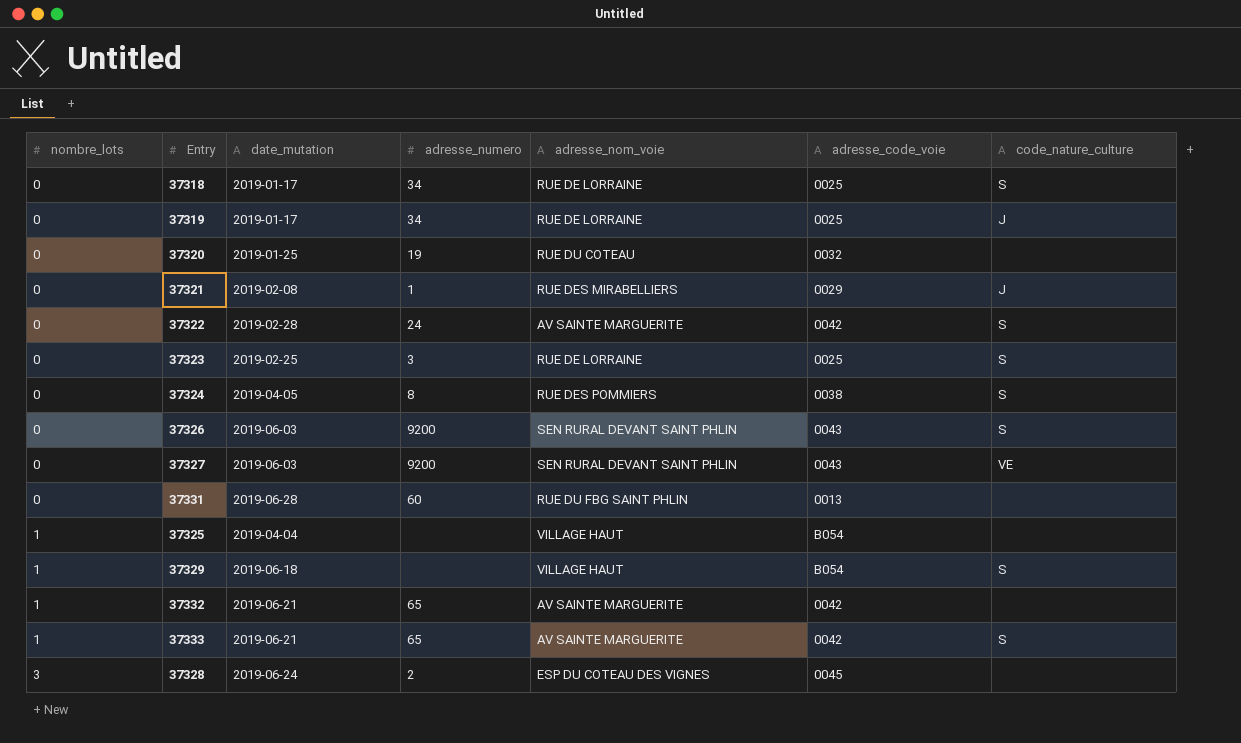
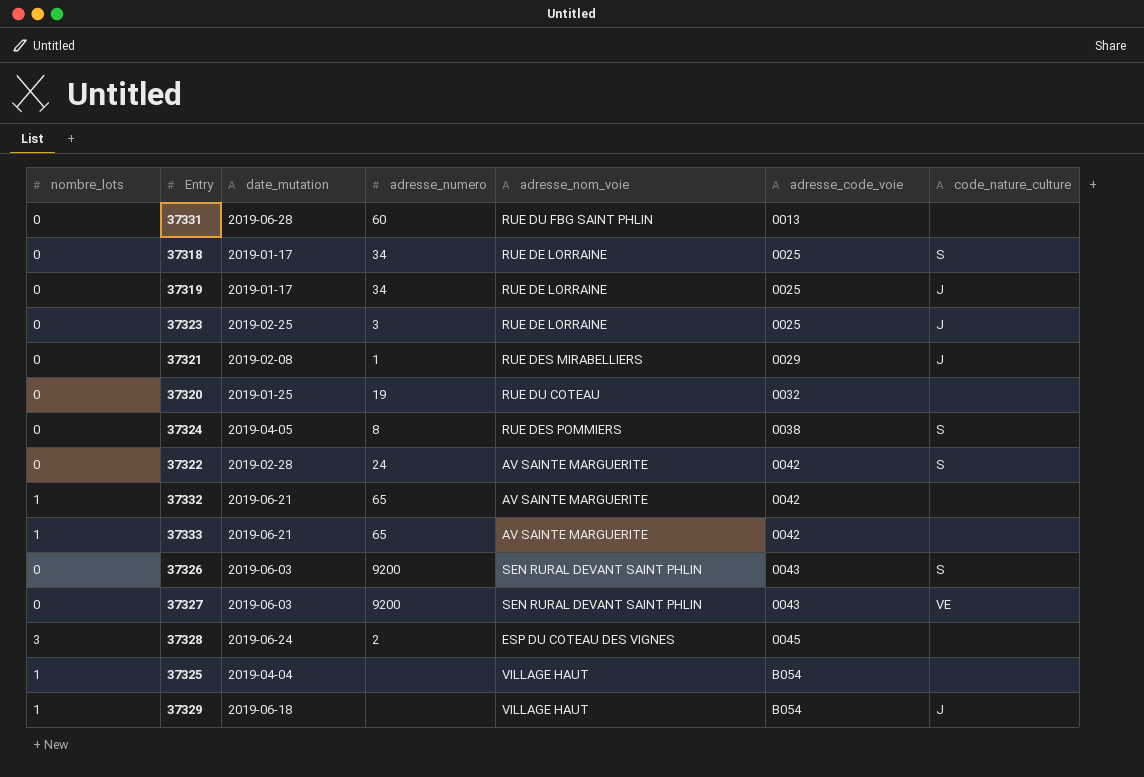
row order: nombre_lots ascending -> adresse_code_voie ascending
37323 | code_nature_culture: S -> J
37333 | code_nature_culture: S -> none
37329 | code_nature_culture: S -> J

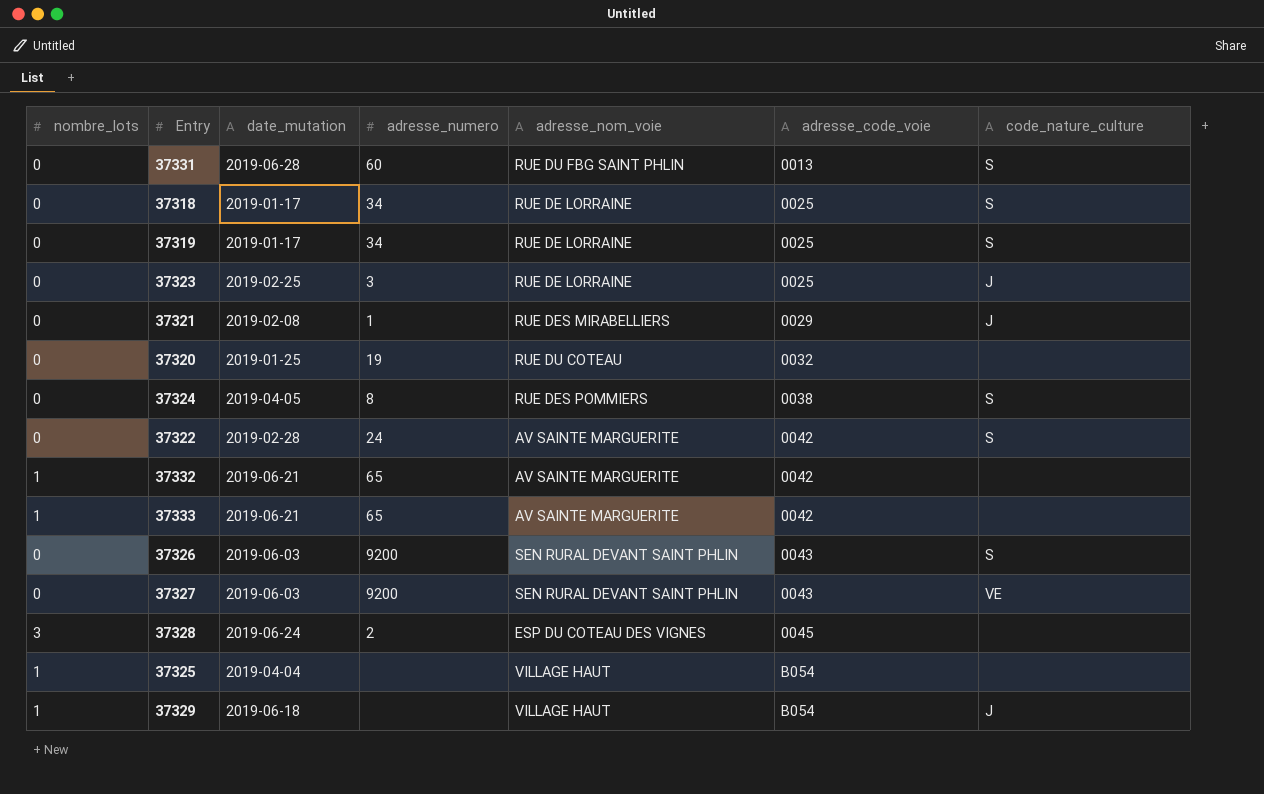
37331 | code_nature_culture: none -> S
37319 | code_nature_culture: J -> S

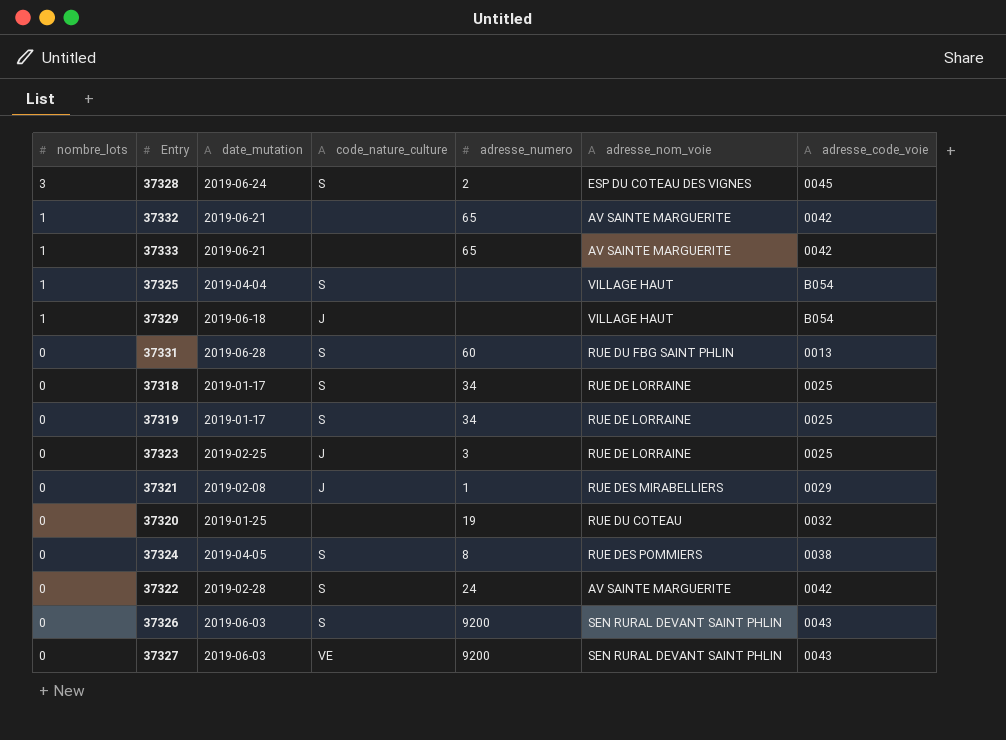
row order: adresse_code_voie ascending -> nombre_lots descending
column code_nature_culture | position: 7 -> 4
37328 | code_nature_culture: none -> S
37325 | code_nature_culture: none -> S

